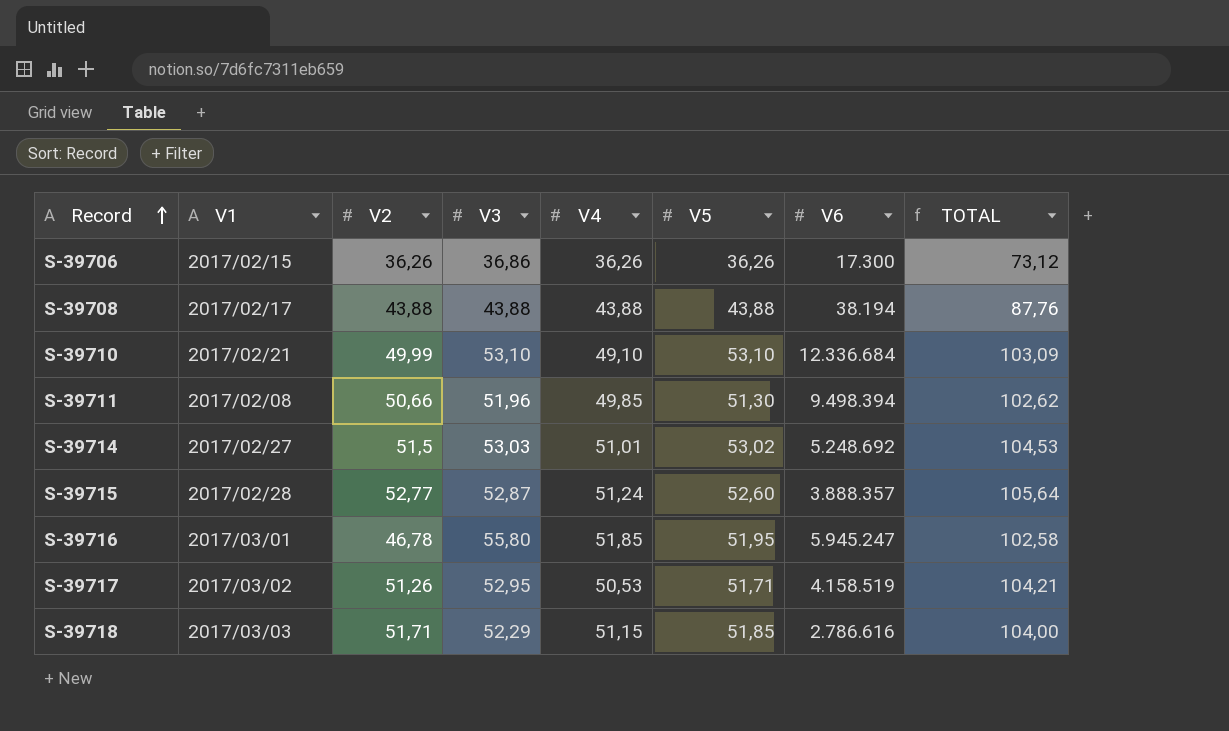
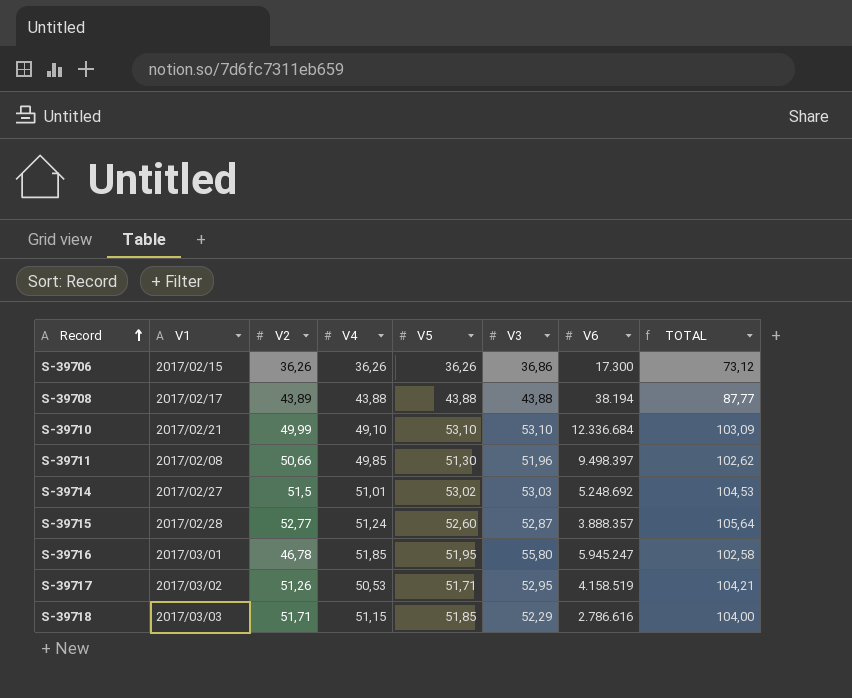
column V3 | position: 4 -> 6
S-39708 | V2: 43,88 -> 43,89
S-39708 | TOTAL: 87,76 -> 87,77
S-39711 | V6: 9.498.394 -> 9.498.397

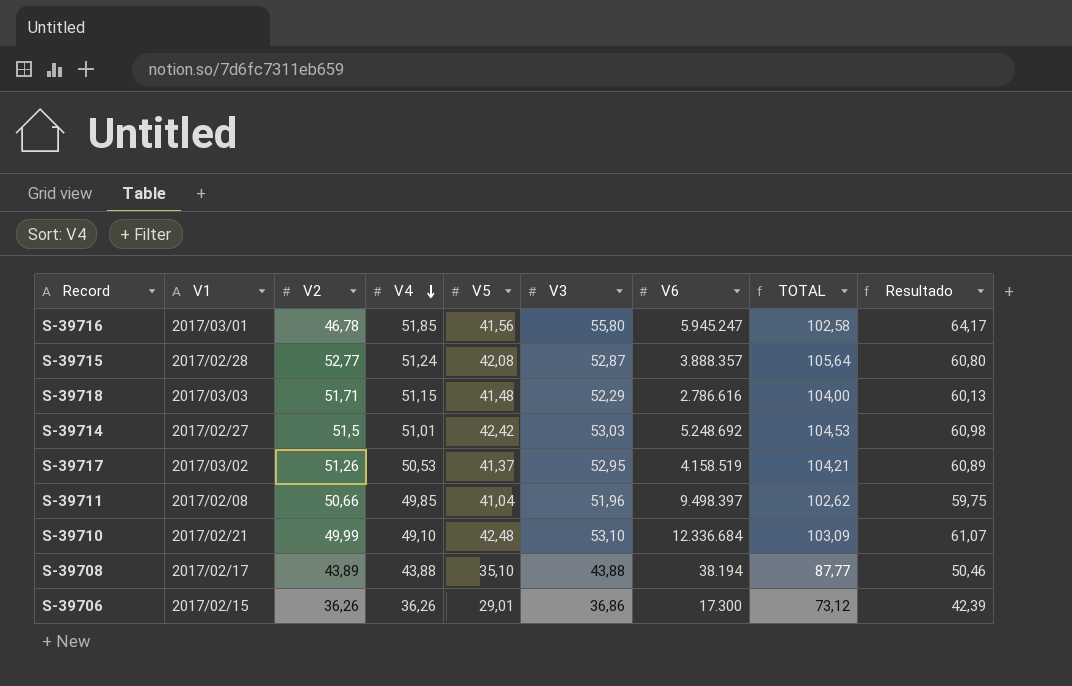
row order: Record ascending -> V4 descending
column Resultado | formula: none -> [V3] * 1,15
S-39716 | V5: 51,95 -> 41,56
S-39715 | V5: 52,60 -> 42,08
S-39718 | V5: 51,85 -> 41,48
S-39714 | V5: 53,02 -> 42,42
S-39717 | V5: 51,71 -> 41,37
S-39711 | V5: 51,30 -> 41,04
S-39710 | V5: 53,10 -> 42,48
S-39708 | V5: 43,88 -> 35,10
S-39706 | V5: 36,26 -> 29,01

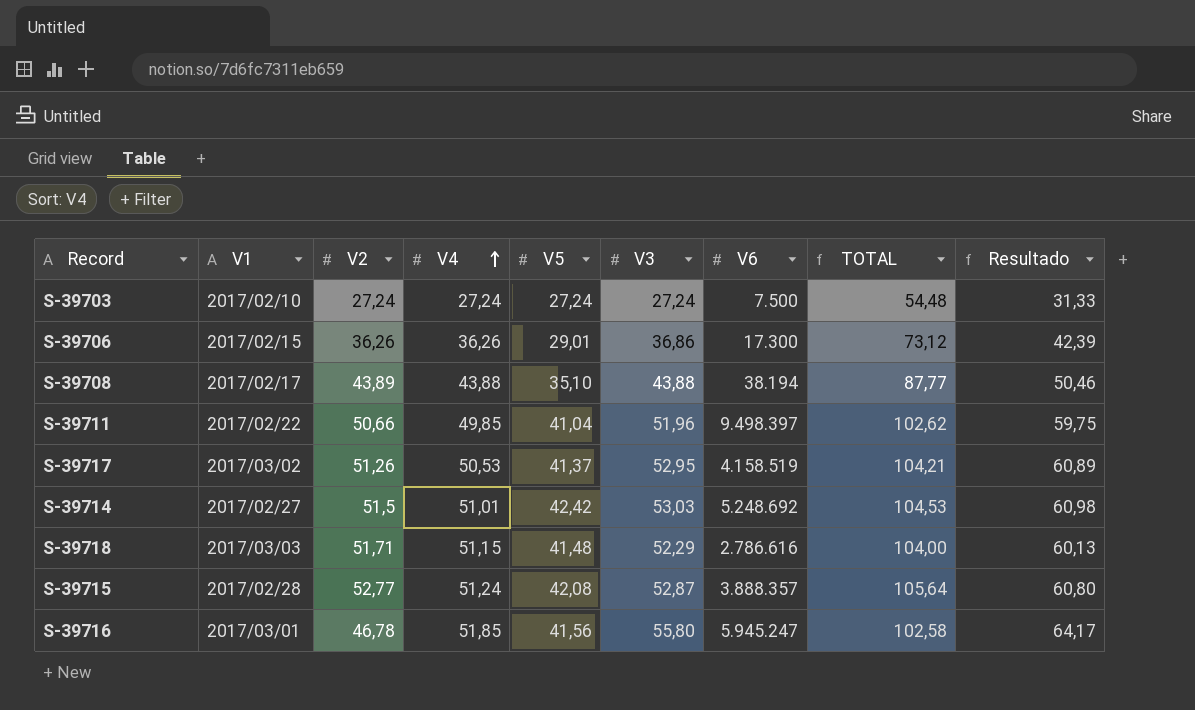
row order: V4 descending -> V4 ascending
row S-39710: 2017/02/21 | 49,99 | 49,10 | 42,48 | 53,10 | 12.336.684 | 103,09 | 61,07 -> none
row S-39703: none -> 2017/02/10 | 27,24 | 27,24 | 27,24 | 27,24 | 7.500 | 54,48 | 31,33
S-39711 | V1: 2017/02/08 -> 2017/02/22

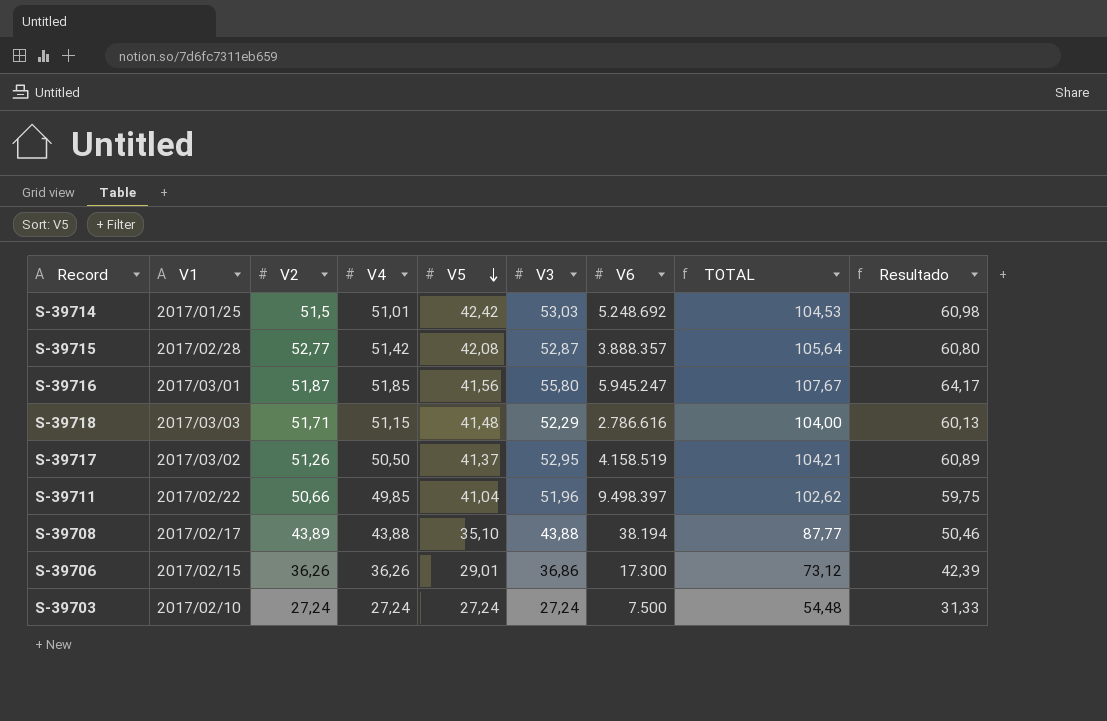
row order: V4 ascending -> V5 descending
S-39714 | V1: 2017/02/27 -> 2017/01/25
S-39715 | V4: 51,24 -> 51,42
S-39716 | V2: 46,78 -> 51,87
S-39716 | TOTAL: 102,58 -> 107,67
S-39717 | V4: 50,53 -> 50,50

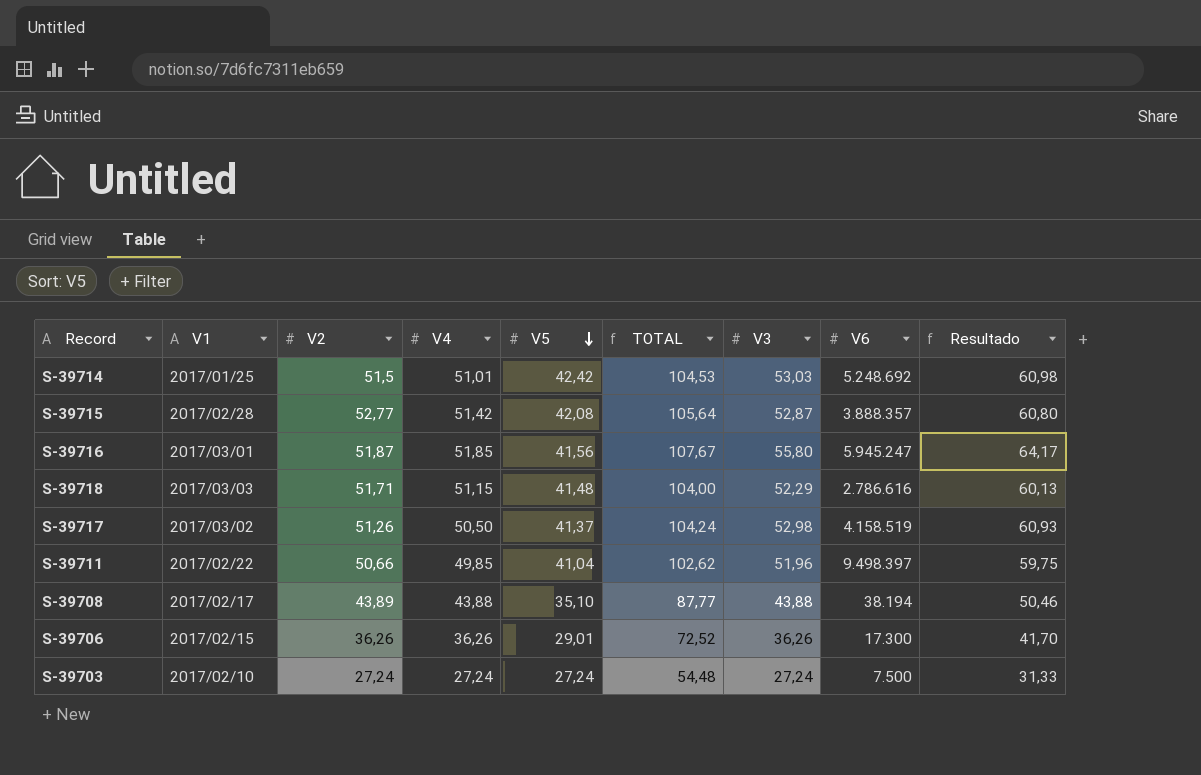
column TOTAL | position: 8 -> 6
S-39717 | TOTAL: 104,21 -> 104,24
S-39717 | V3: 52,95 -> 52,98
S-39717 | Resultado: 60,89 -> 60,93
S-39706 | TOTAL: 73,12 -> 72,52
S-39706 | V3: 36,86 -> 36,26
S-39706 | Resultado: 42,39 -> 41,70

